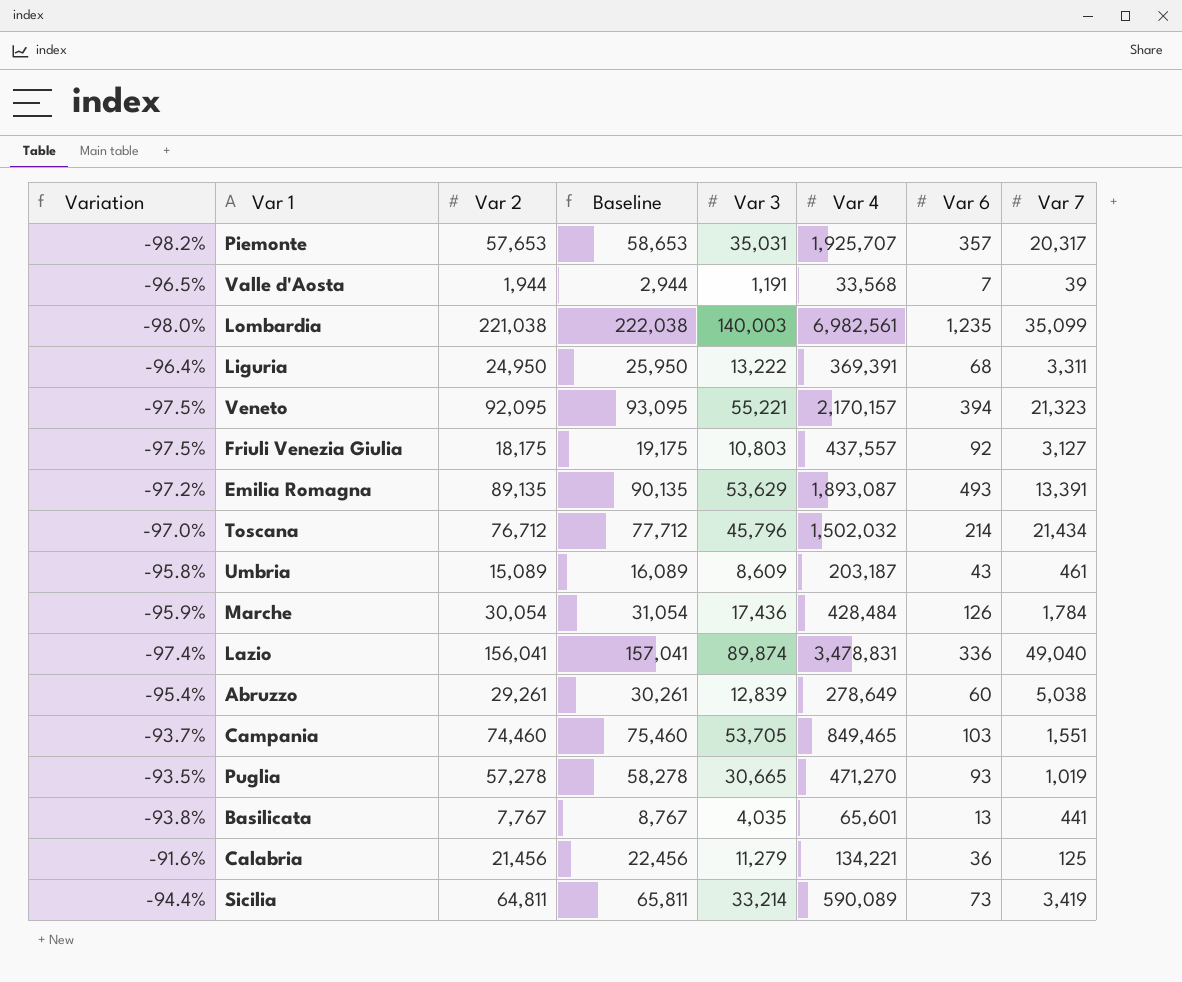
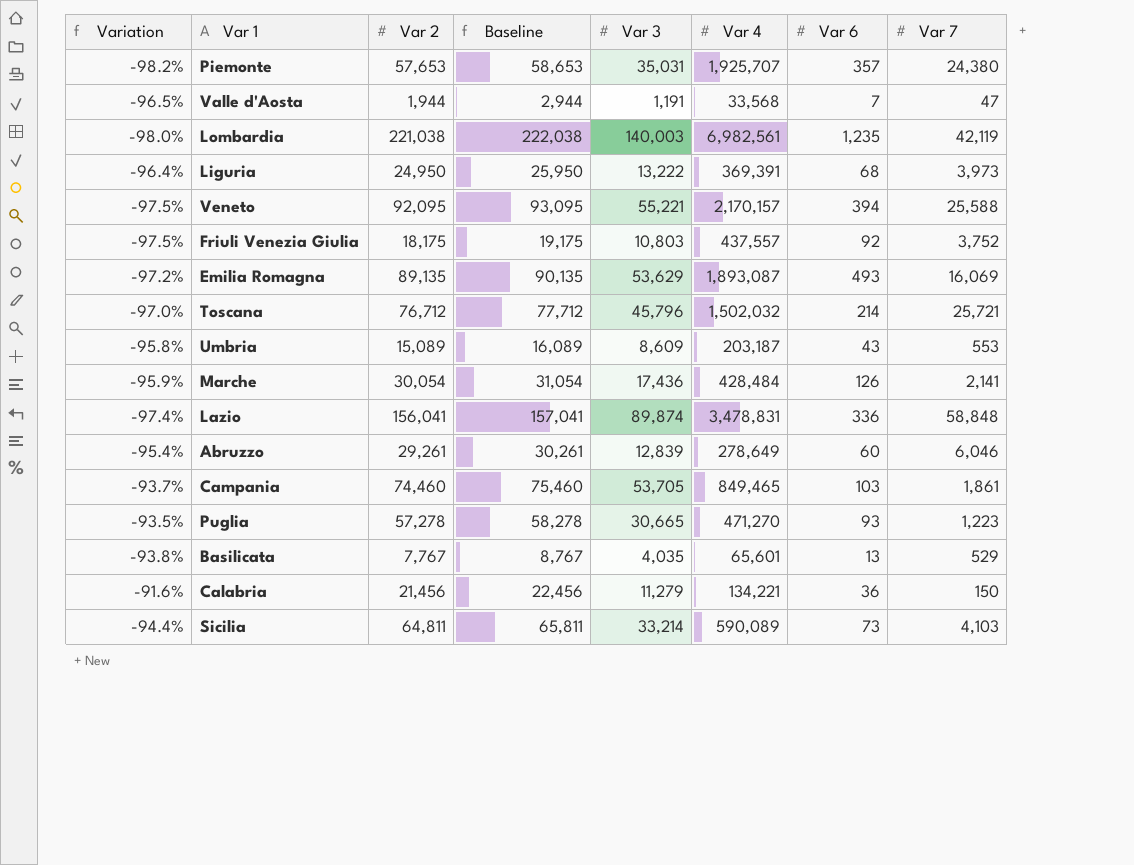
Piemonte | Var 7: 20,317 -> 24,380
Valle d'Aosta | Var 7: 39 -> 47
Lombardia | Var 7: 35,099 -> 42,119
Liguria | Var 7: 3,311 -> 3,973
Veneto | Var 7: 21,323 -> 25,588
Friuli Venezia Giulia | Var 7: 3,127 -> 3,752
Emilia Romagna | Var 7: 13,391 -> 16,069
Toscana | Var 7: 21,434 -> 25,721
Umbria | Var 7: 461 -> 553
Marche | Var 7: 1,784 -> 2,141
Lazio | Var 7: 49,040 -> 58,848
Abruzzo | Var 7: 5,038 -> 6,046
Campania | Var 7: 1,551 -> 1,861
Puglia | Var 7: 1,019 -> 1,223
Basilicata | Var 7: 441 -> 529
Calabria | Var 7: 125 -> 150
Sicilia | Var 7: 3,419 -> 4,103

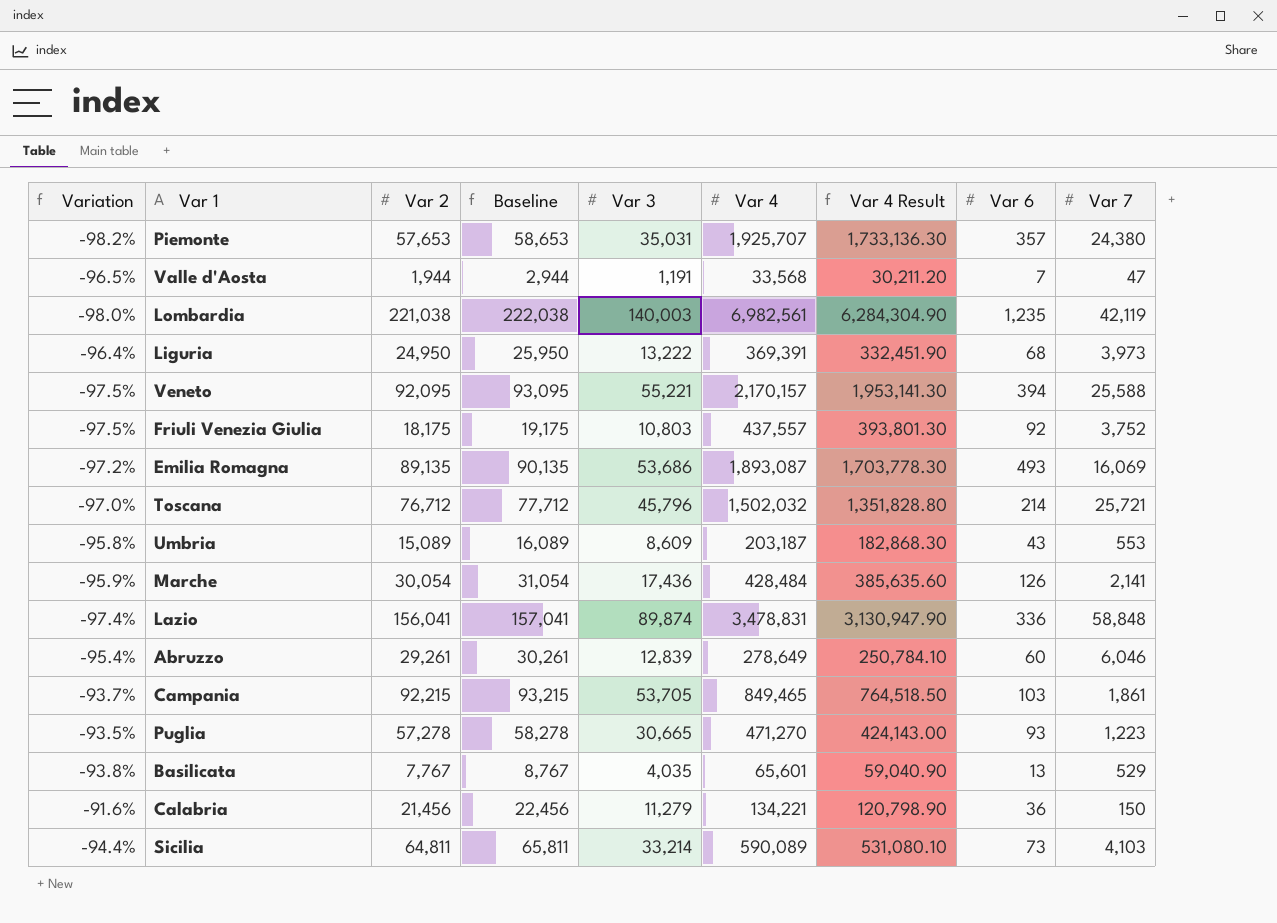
column Var 4 Result | formula: none -> [Var 4] * 0.9
Emilia Romagna | Var 3: 53,629 -> 53,686
Campania | Var 2: 74,460 -> 92,215
Campania | Baseline: 75,460 -> 93,215

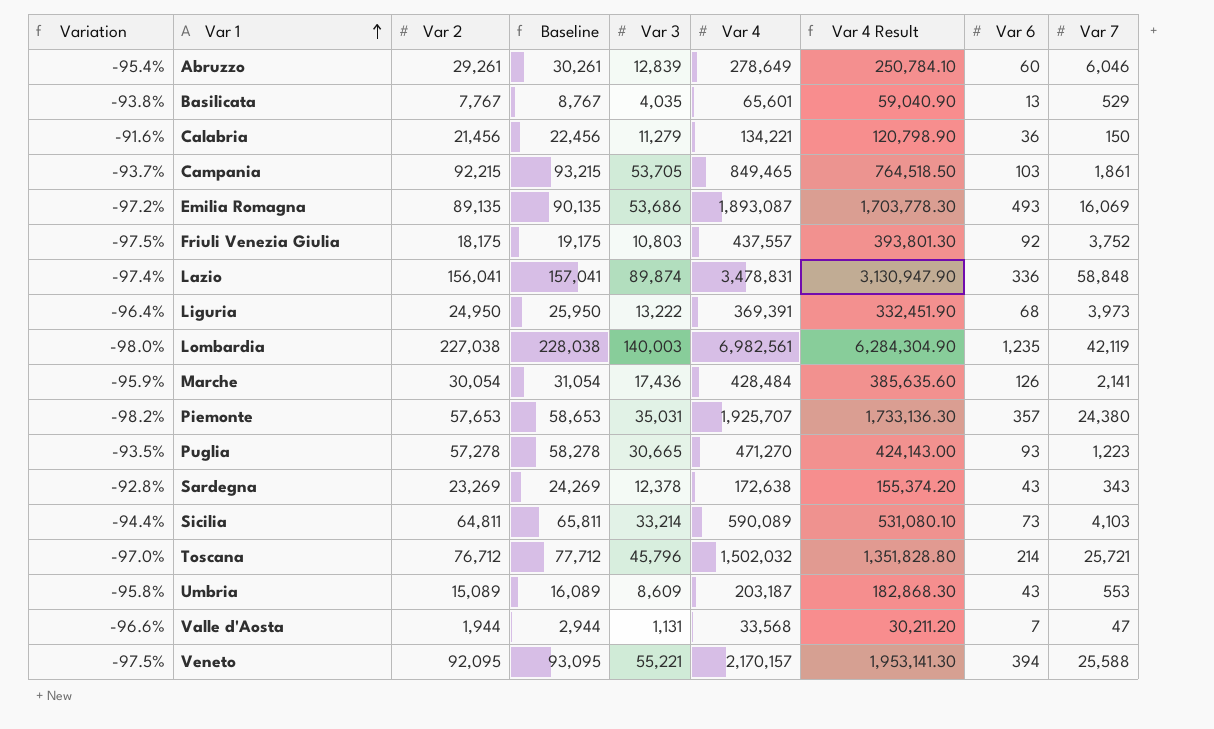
row order: none -> Var 1 ascending
Lombardia | Var 2: 221,038 -> 227,038
Lombardia | Baseline: 222,038 -> 228,038
row Sardegna: none -> -92.8% | 23,269 | 24,269 | 12,378 | 172,638 | 155,374.20 | 43 | 343
Valle d'Aosta | Variation: -96.5% -> -96.6%
Valle d'Aosta | Var 3: 1,191 -> 1,131

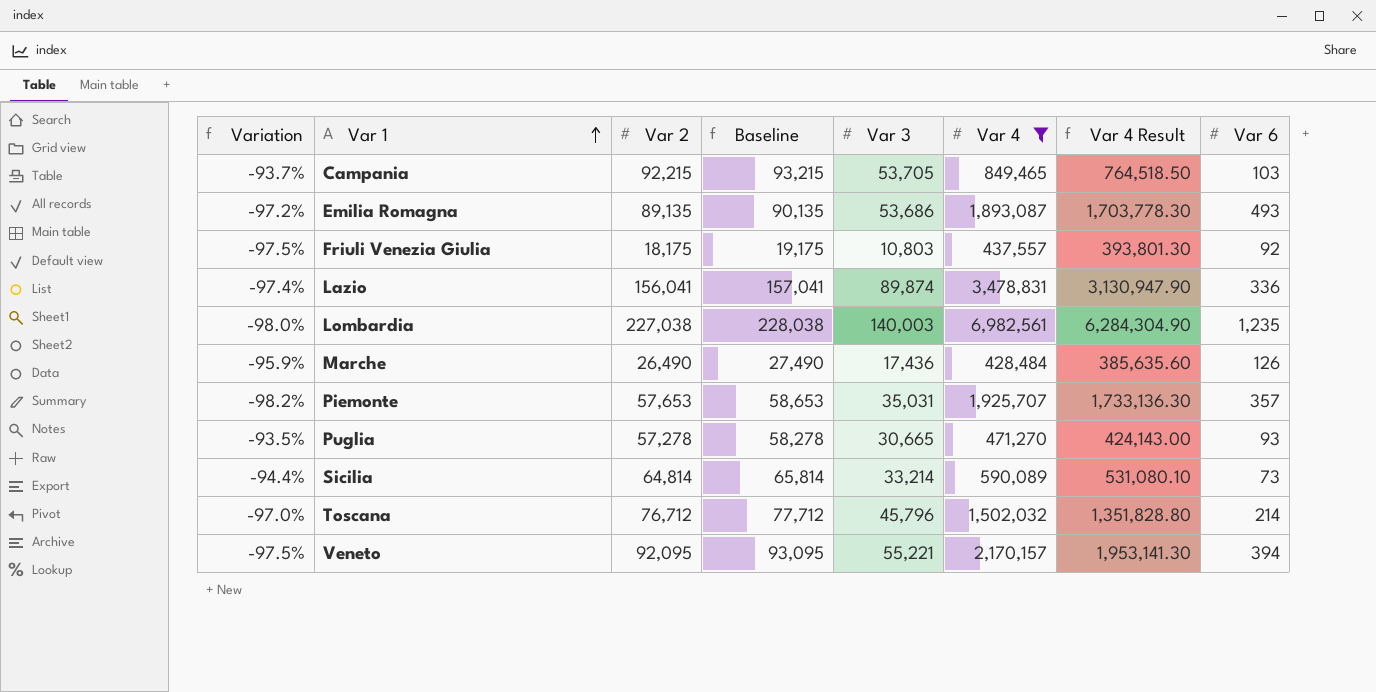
filter: none -> Var 4 >= 428,484
column Var 7 | position: 9 -> none
Marche | Var 2: 30,054 -> 26,490
Marche | Baseline: 31,054 -> 27,490
Sicilia | Var 2: 64,811 -> 64,814
Sicilia | Baseline: 65,811 -> 65,814

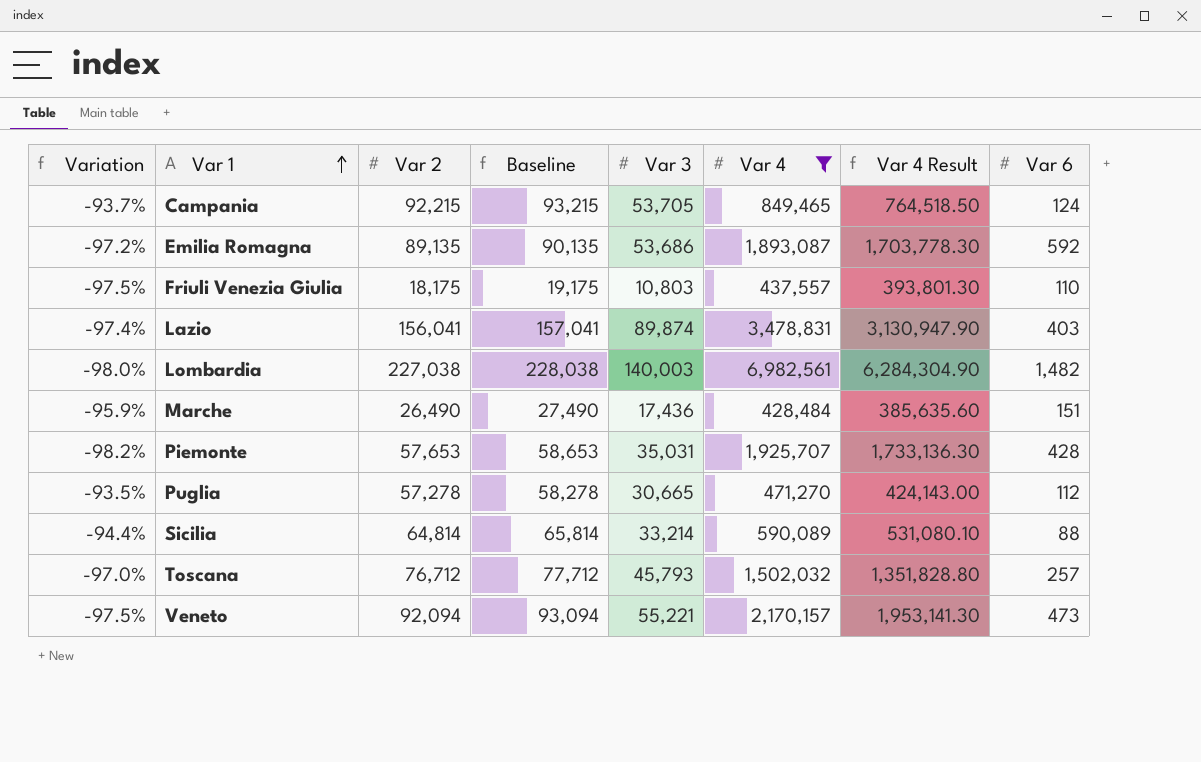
Campania | Var 6: 103 -> 124
Emilia Romagna | Var 6: 493 -> 592
Friuli Venezia Giulia | Var 6: 92 -> 110
Lazio | Var 6: 336 -> 403
Lombardia | Var 6: 1,235 -> 1,482
Marche | Var 6: 126 -> 151
Piemonte | Var 6: 357 -> 428
Puglia | Var 6: 93 -> 112
Sicilia | Var 6: 73 -> 88
Toscana | Var 3: 45,796 -> 45,793
Toscana | Var 6: 214 -> 257
Veneto | Var 2: 92,095 -> 92,094
Veneto | Baseline: 93,095 -> 93,094
Veneto | Var 6: 394 -> 473

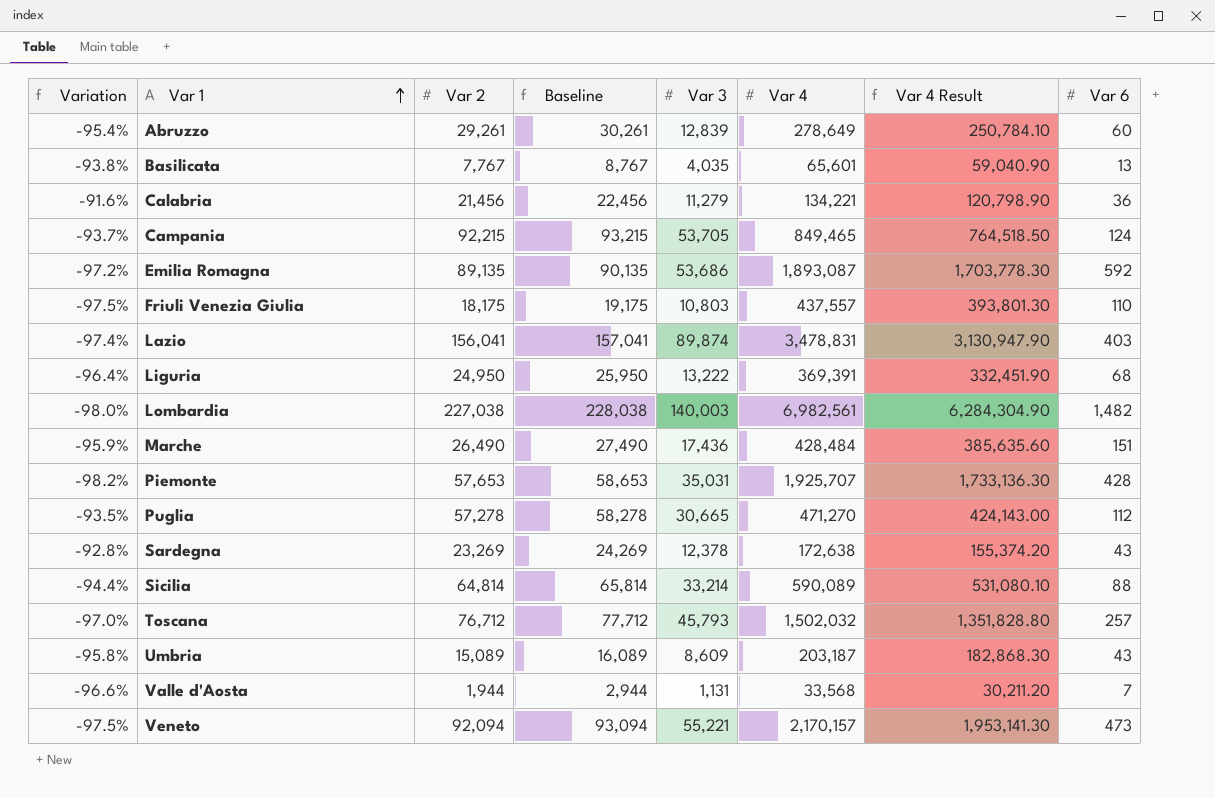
filter: Var 4 >= 428,484 -> none

